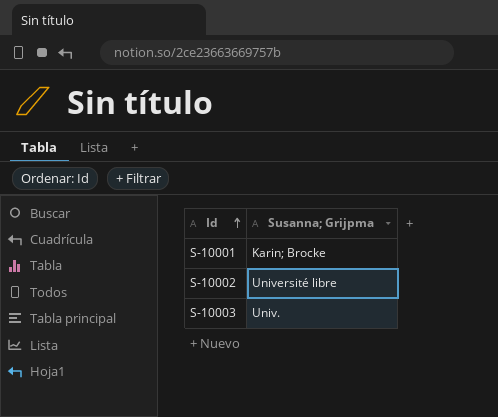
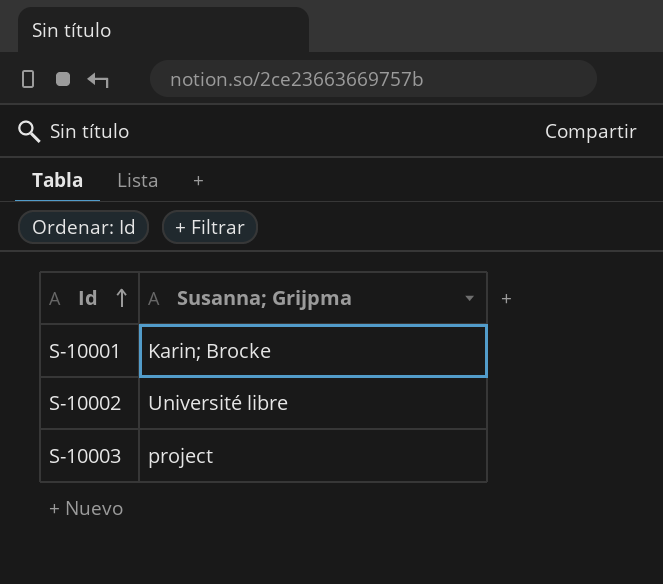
S-10003 | Susanna; Grijpma: Univ. -> project

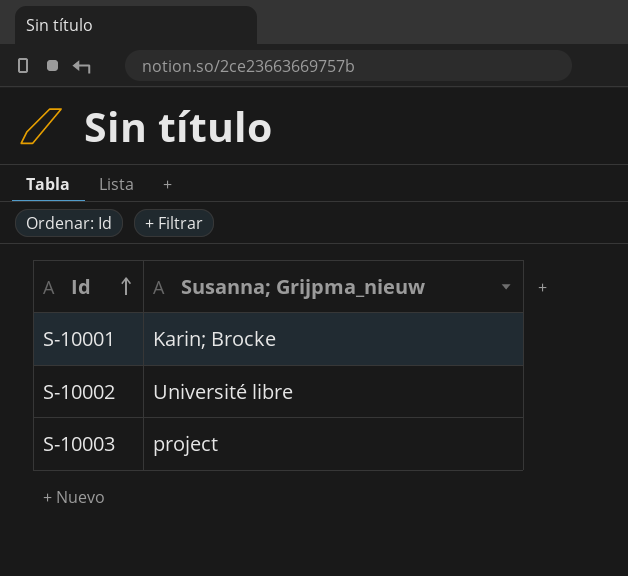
column name: Susanna; Grijpma -> Susanna; Grijpma_nieuw

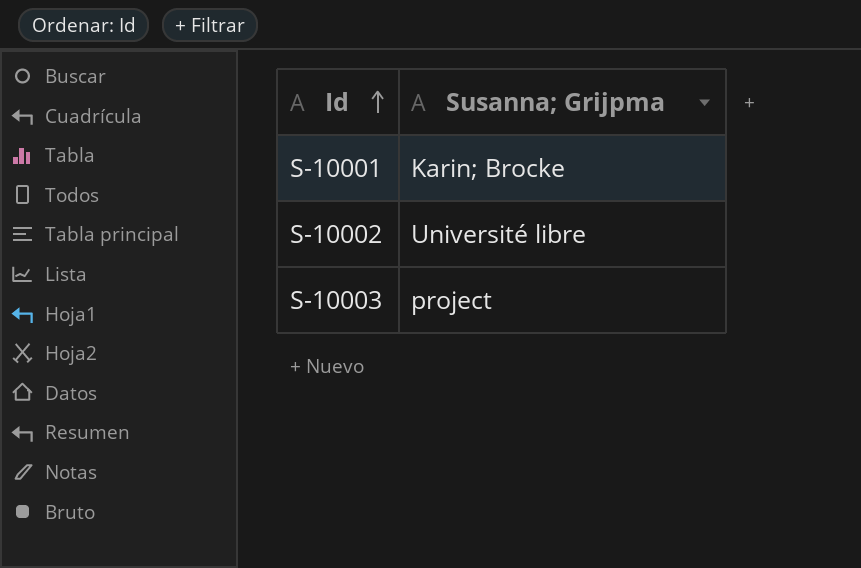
column name: Susanna; Grijpma_nieuw -> Susanna; Grijpma

